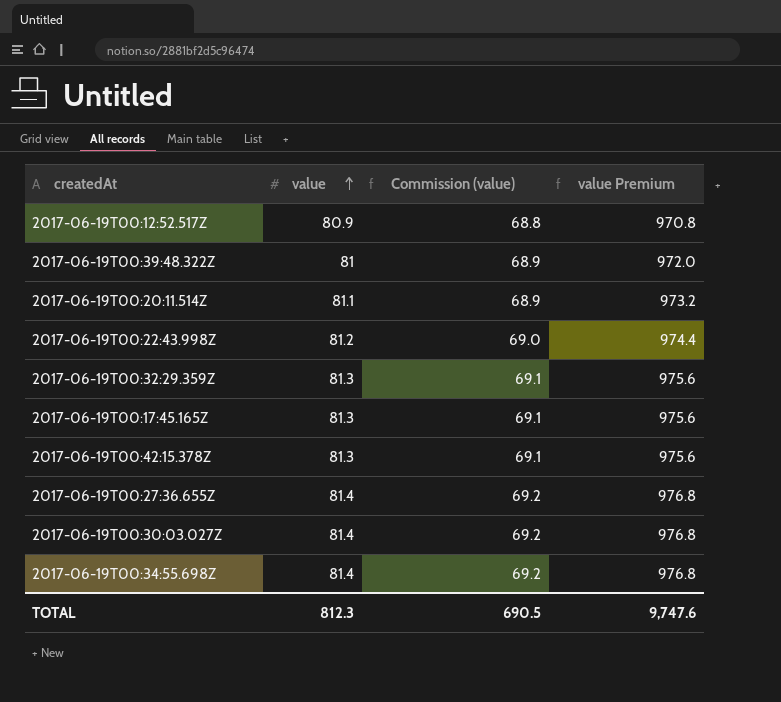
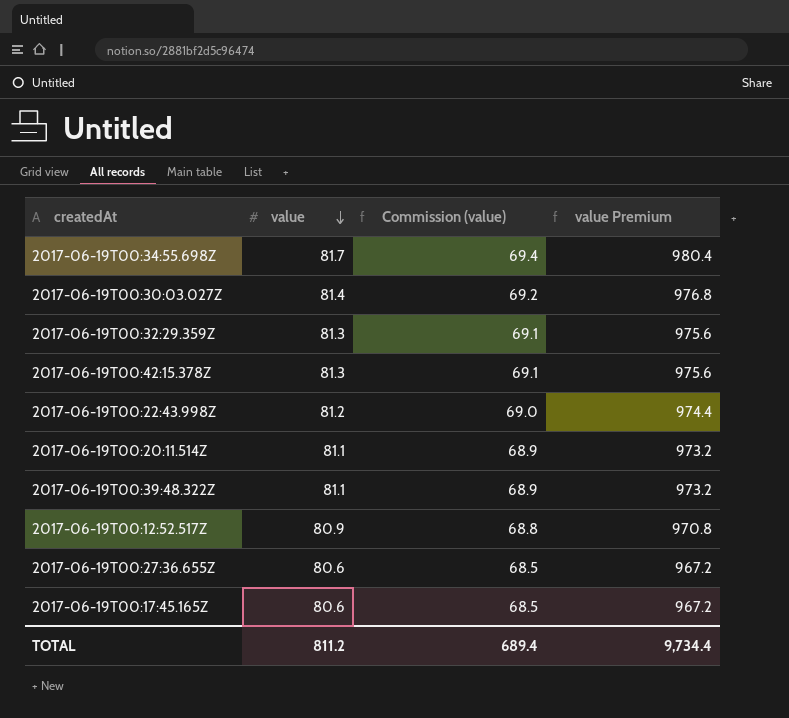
row order: value ascending -> value descending
2017-06-19T00:34:55.698Z | value: 81.4 -> 81.7
2017-06-19T00:34:55.698Z | Commission (value): 69.2 -> 69.4
2017-06-19T00:34:55.698Z | value Premium: 976.8 -> 980.4
2017-06-19T00:39:48.322Z | value: 81 -> 81.1
2017-06-19T00:39:48.322Z | value Premium: 972.0 -> 973.2
2017-06-19T00:27:36.655Z | value: 81.4 -> 80.6
2017-06-19T00:27:36.655Z | Commission (value): 69.2 -> 68.5
2017-06-19T00:27:36.655Z | value Premium: 976.8 -> 967.2
2017-06-19T00:17:45.165Z | value: 81.3 -> 80.6
2017-06-19T00:17:45.165Z | Commission (value): 69.1 -> 68.5
2017-06-19T00:17:45.165Z | value Premium: 975.6 -> 967.2
TOTAL | value: 812.3 -> 811.2
TOTAL | Commission (value): 690.5 -> 689.4
TOTAL | value Premium: 9,747.6 -> 9,734.4

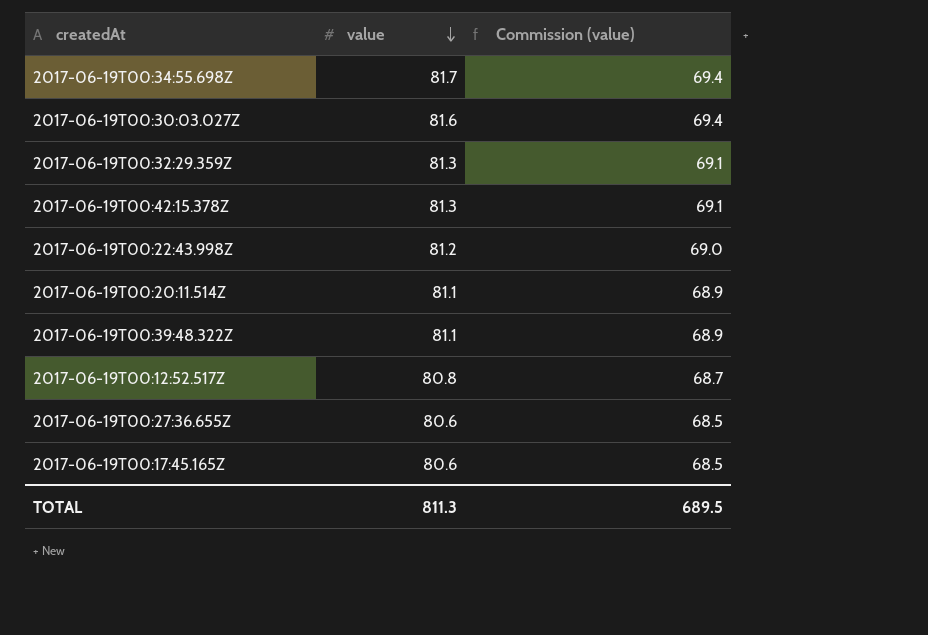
column value Premium | formula: [value] * 12 -> none
2017-06-19T00:30:03.027Z | value: 81.4 -> 81.6
2017-06-19T00:30:03.027Z | Commission (value): 69.2 -> 69.4
2017-06-19T00:12:52.517Z | value: 80.9 -> 80.8
2017-06-19T00:12:52.517Z | Commission (value): 68.8 -> 68.7
TOTAL | value: 811.2 -> 811.3
TOTAL | Commission (value): 689.4 -> 689.5

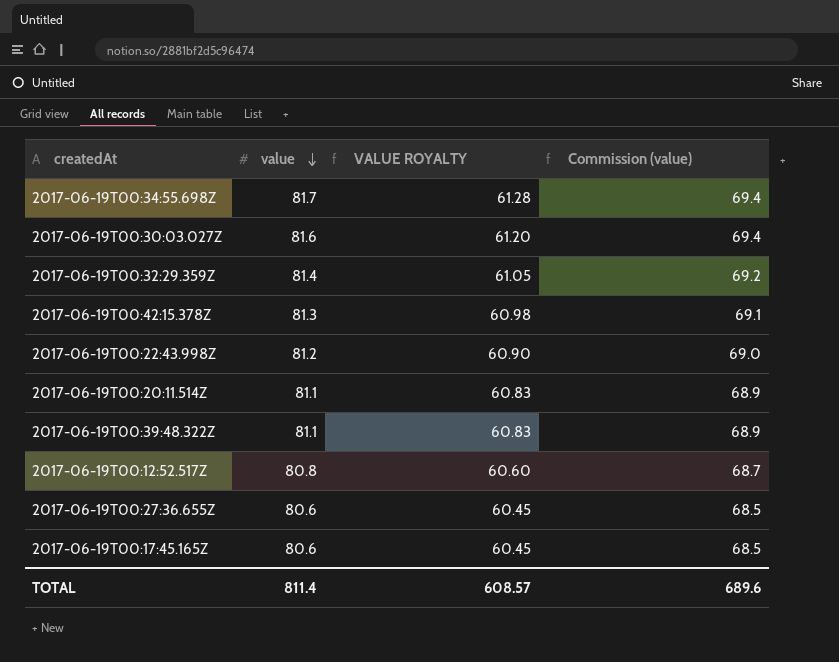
column VALUE ROYALTY | formula: none -> [value] * 0.75
2017-06-19T00:32:29.359Z | value: 81.3 -> 81.4
2017-06-19T00:32:29.359Z | Commission (value): 69.1 -> 69.2
TOTAL | value: 811.3 -> 811.4
TOTAL | Commission (value): 689.5 -> 689.6

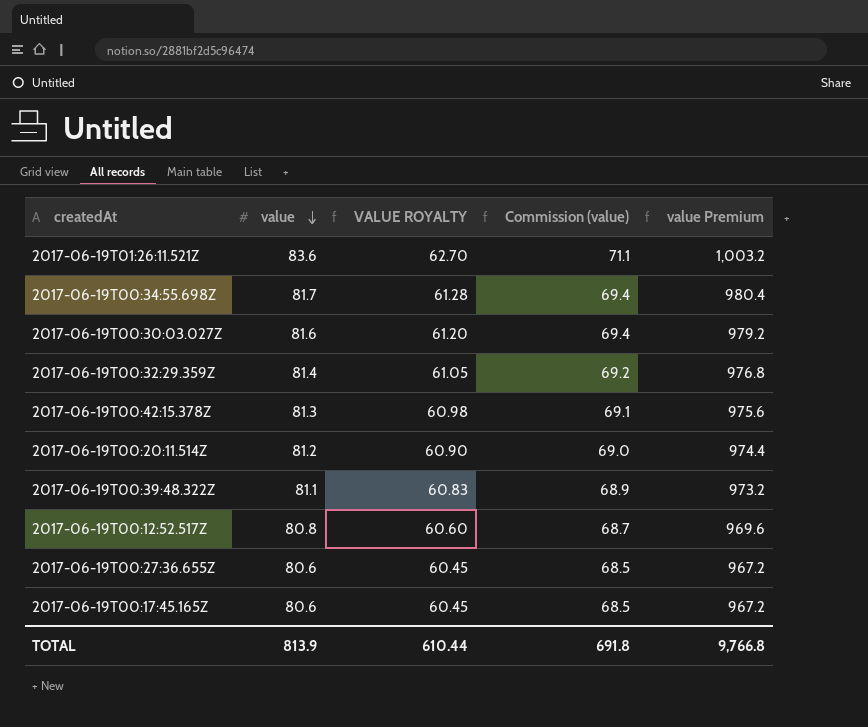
column value Premium | formula: none -> [value] * 12
row 2017-06-19T00:22:43.998Z: 81.2 | 60.90 | 69.0 -> none
row 2017-06-19T01:26:11.521Z: none -> 83.6 | 62.70 | 71.1 | 1,003.2
2017-06-19T00:20:11.514Z | value: 81.1 -> 81.2
2017-06-19T00:20:11.514Z | VALUE ROYALTY: 60.83 -> 60.90
2017-06-19T00:20:11.514Z | Commission (value): 68.9 -> 69.0
TOTAL | value: 811.4 -> 813.9
TOTAL | VALUE ROYALTY: 608.57 -> 610.44
TOTAL | Commission (value): 689.6 -> 691.8

